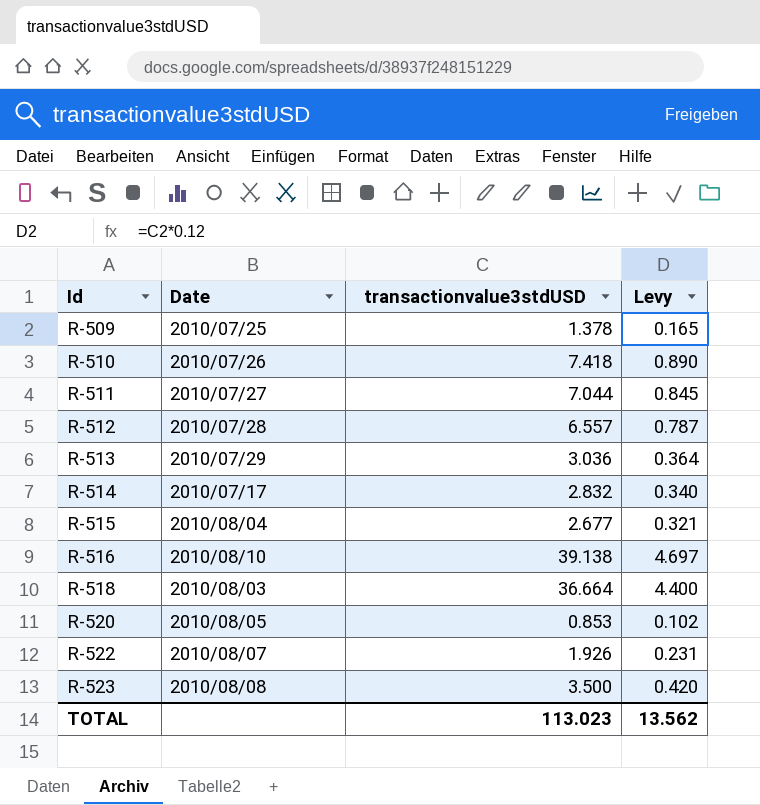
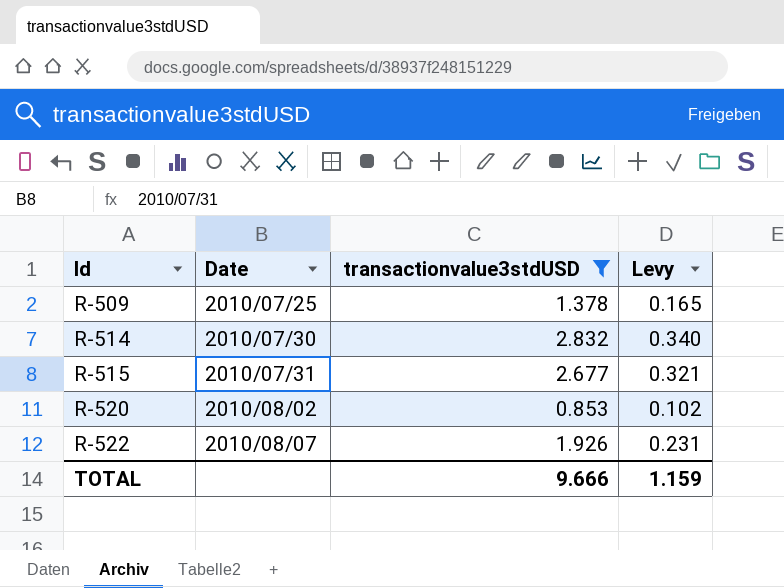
filter: none -> transactionvalue3stdUSD <= 2.832
R-514 | Date: 2010/07/17 -> 2010/07/30
R-515 | Date: 2010/08/04 -> 2010/07/31
R-520 | Date: 2010/08/05 -> 2010/08/02
TOTAL | transactionvalue3stdUSD: 113.023 -> 9.666
TOTAL | Levy: 13.562 -> 1.159

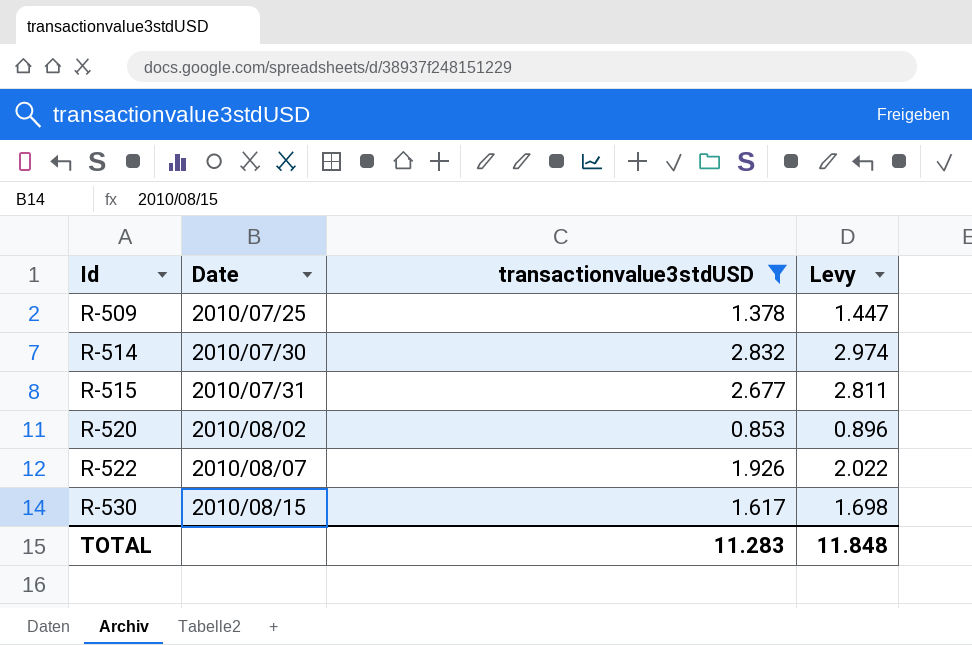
column Levy | formula: [transactionvalue3stdUSD] * 0.12 -> [transactionvalue3stdUSD] * 1.05
row R-530: none -> 2010/08/15 | 1.617 | 1.698
TOTAL | transactionvalue3stdUSD: 9.666 -> 11.283
TOTAL | Levy: 1.159 -> 11.848

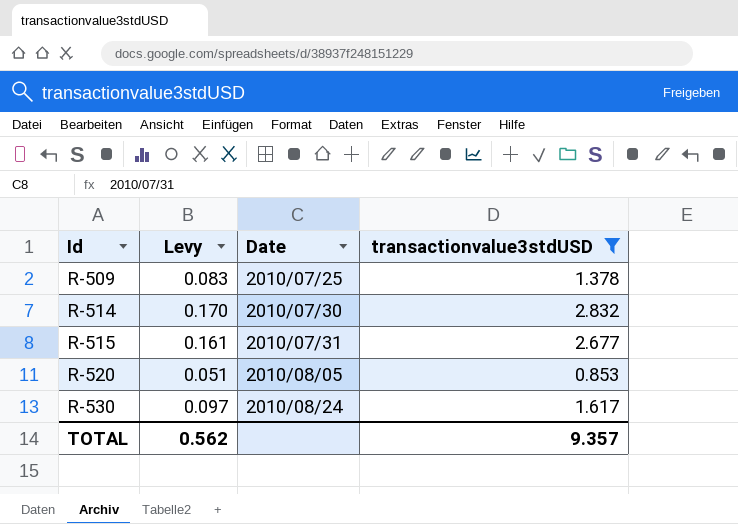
column Levy | formula: [transactionvalue3stdUSD] * 1.05 -> [transactionvalue3stdUSD] * 0.06
column Levy | position: 4 -> 2
row R-522: 2010/08/07 | 1.926 | 2.022 -> none
R-520 | Date: 2010/08/02 -> 2010/08/05
R-530 | Date: 2010/08/15 -> 2010/08/24
TOTAL | Levy: 11.848 -> 0.562
TOTAL | transactionvalue3stdUSD: 11.283 -> 9.357

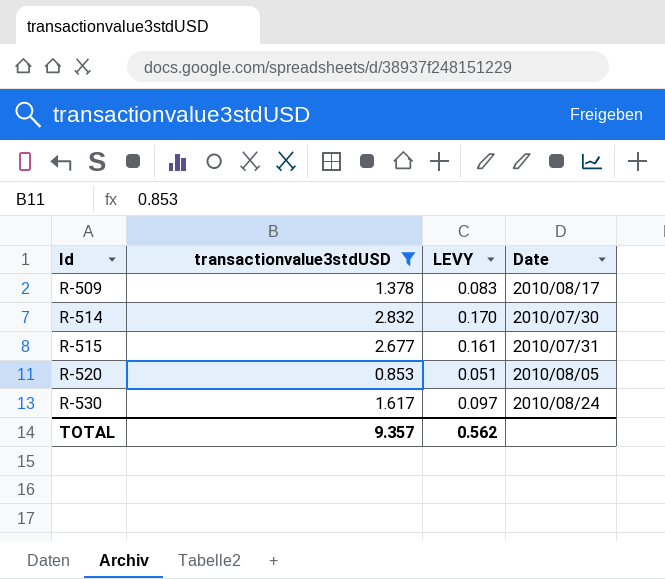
column transactionvalue3stdUSD | position: 4 -> 2
column name: Levy -> LEVY
R-509 | Date: 2010/07/25 -> 2010/08/17

